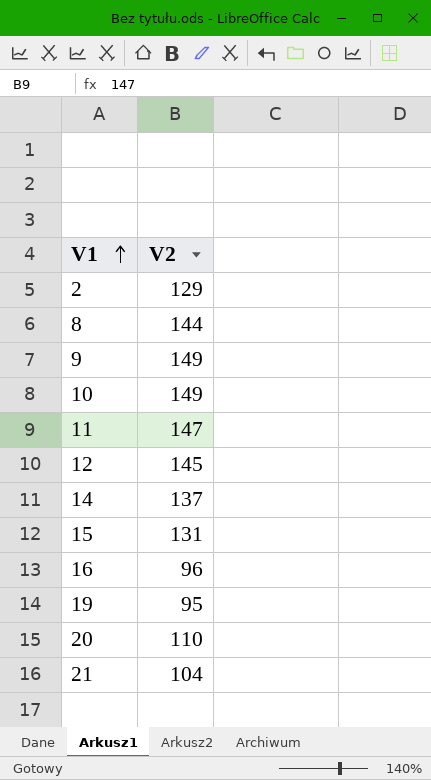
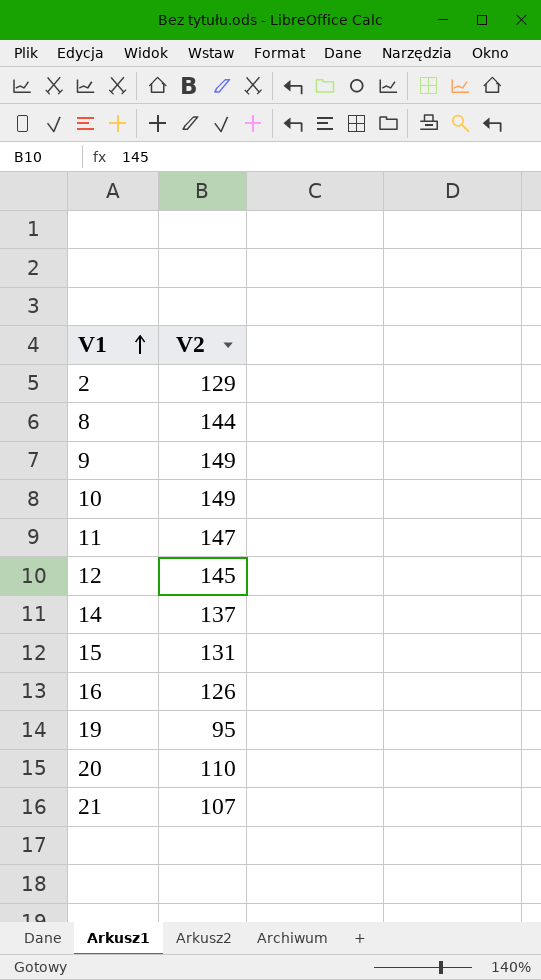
16 | V2: 96 -> 126
21 | V2: 104 -> 107

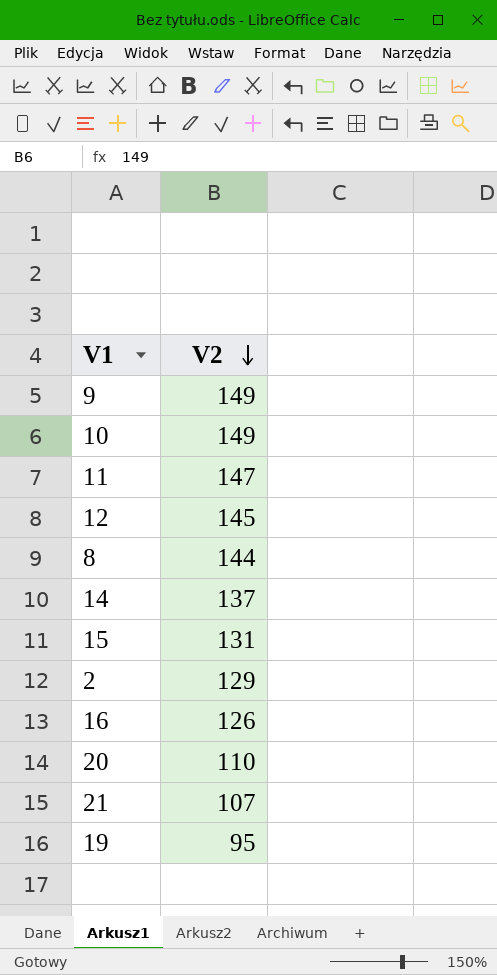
row order: V1 ascending -> V2 descending

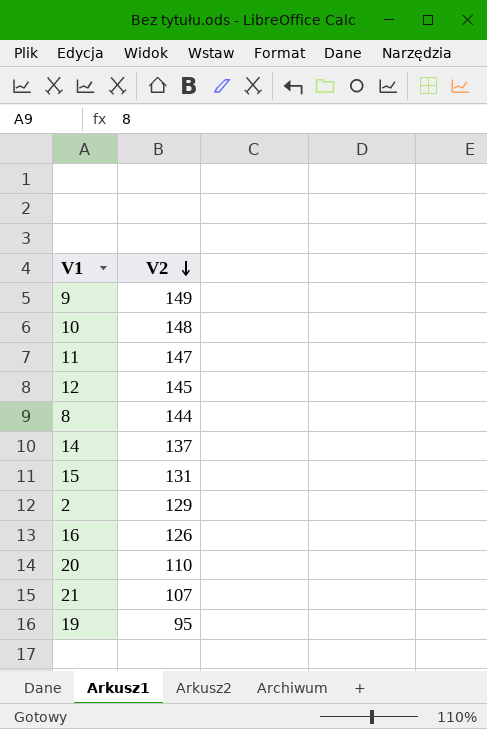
10 | V2: 149 -> 148

